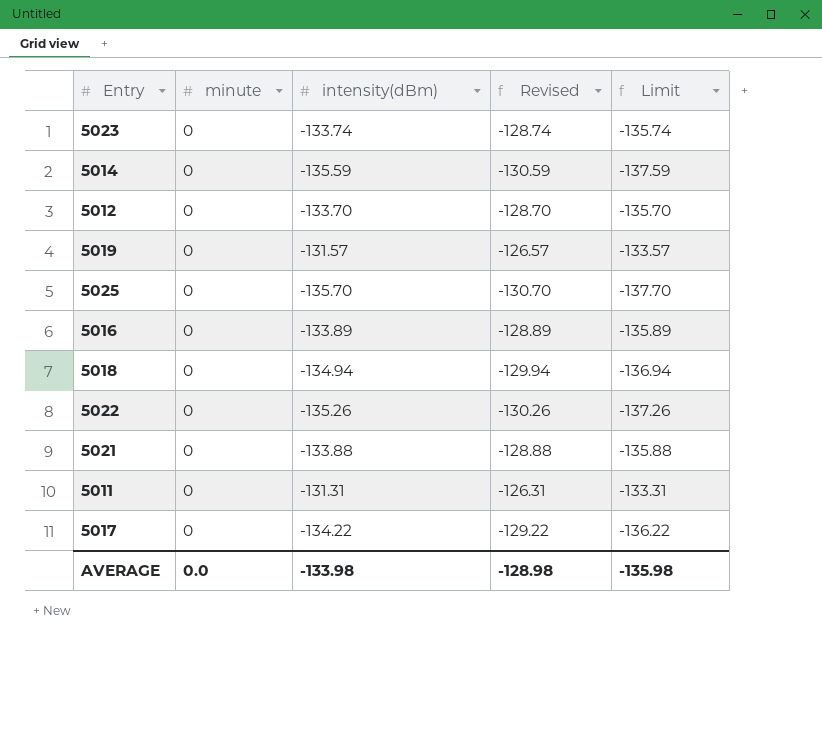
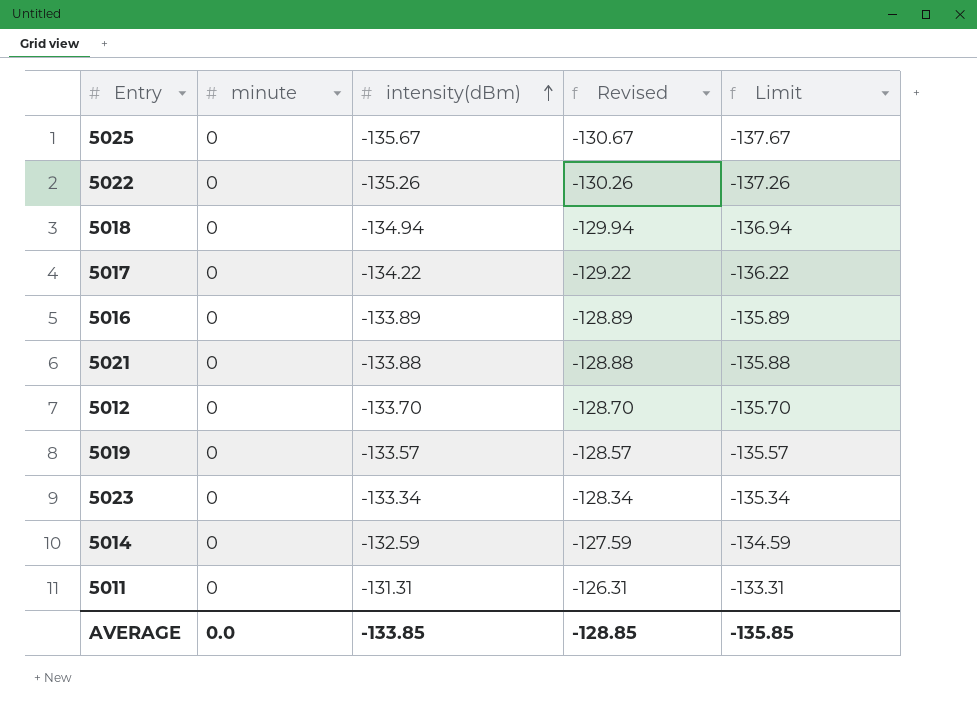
row order: none -> intensity(dBm) ascending
5025 | intensity(dBm): -135.70 -> -135.67
5025 | Revised: -130.70 -> -130.67
5025 | Limit: -137.70 -> -137.67
5019 | intensity(dBm): -131.57 -> -133.57
5019 | Revised: -126.57 -> -128.57
5019 | Limit: -133.57 -> -135.57
5023 | intensity(dBm): -133.74 -> -133.34
5023 | Revised: -128.74 -> -128.34
5023 | Limit: -135.74 -> -135.34
5014 | intensity(dBm): -135.59 -> -132.59
5014 | Revised: -130.59 -> -127.59
5014 | Limit: -137.59 -> -134.59
AVERAGE | intensity(dBm): -133.98 -> -133.85
AVERAGE | Revised: -128.98 -> -128.85
AVERAGE | Limit: -135.98 -> -135.85

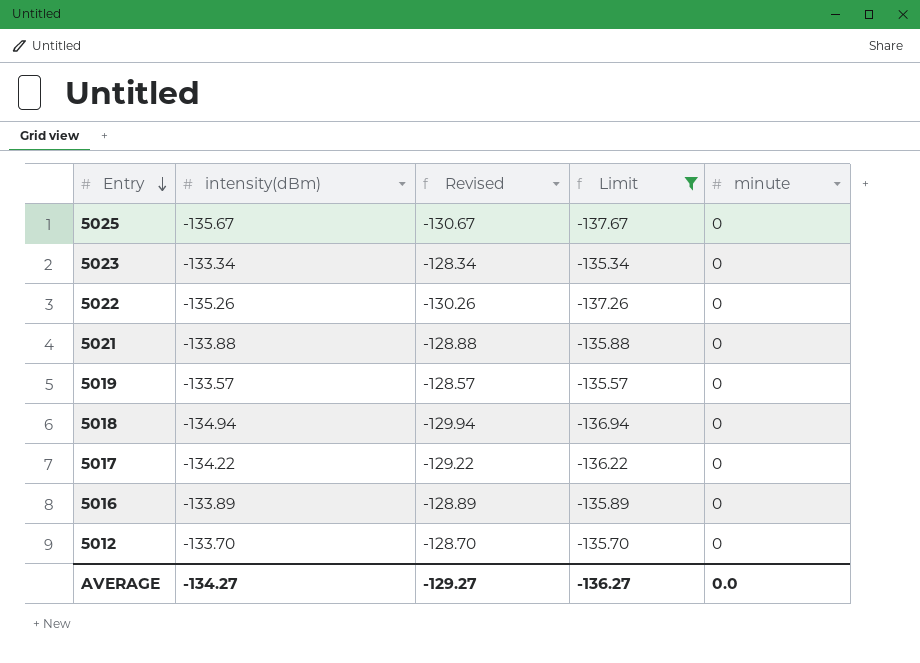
filter: none -> Limit <= -135.34
row order: intensity(dBm) ascending -> Entry descending
column minute | position: 2 -> 5
AVERAGE | intensity(dBm): -133.85 -> -134.27
AVERAGE | Revised: -128.85 -> -129.27
AVERAGE | Limit: -135.85 -> -136.27

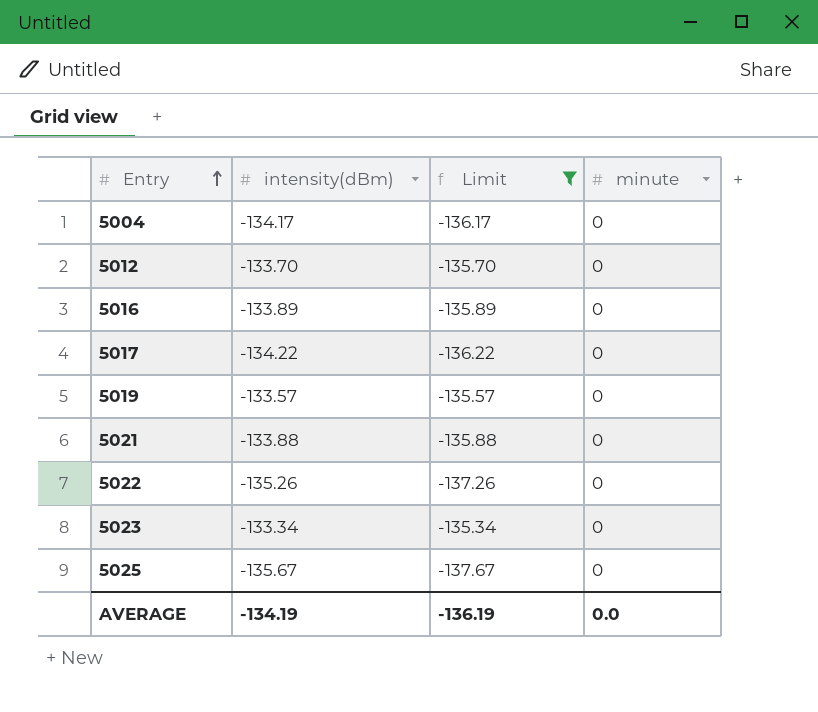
row order: Entry descending -> Entry ascending
column Revised | formula: [intensity(dBm)] + 5 -> none
row 5018: -134.94 | -129.94 | -136.94 | 0 -> none
row 5004: none -> -134.17 | -136.17 | 0
AVERAGE | intensity(dBm): -134.27 -> -134.19
AVERAGE | Limit: -136.27 -> -136.19

